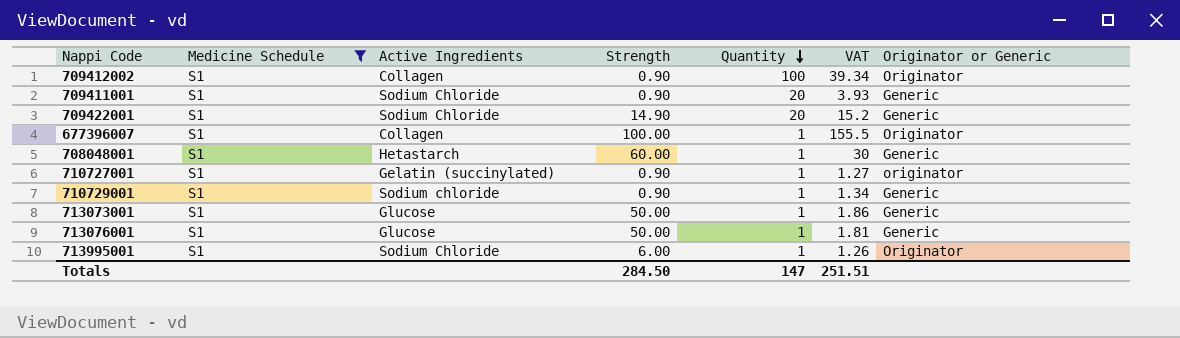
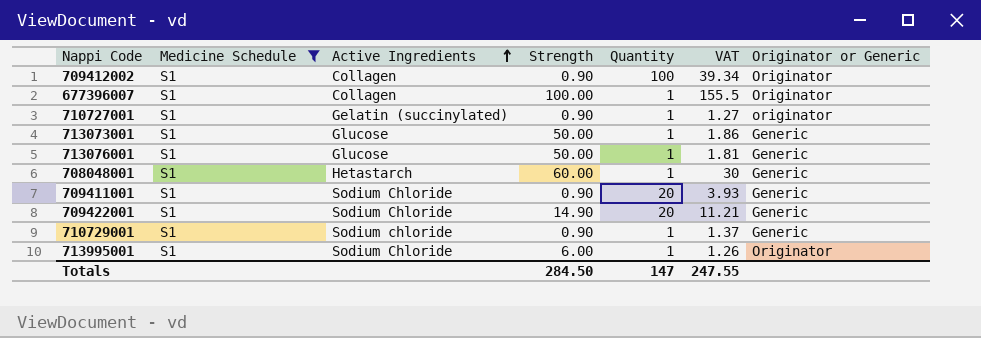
row order: Quantity descending -> Active Ingredients ascending
709422001 | VAT: 15.2 -> 11.21
710729001 | VAT: 1.34 -> 1.37
Totals | VAT: 251.51 -> 247.55

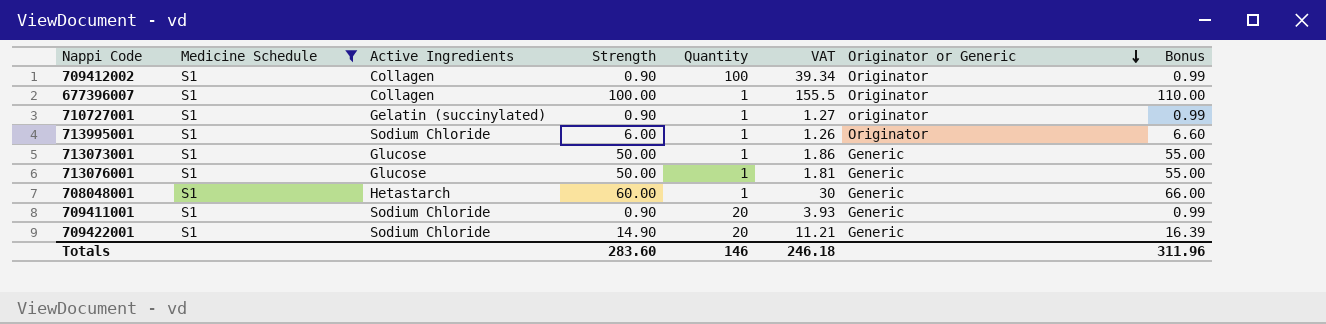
row order: Active Ingredients ascending -> Originator or Generic descending
column Bonus | formula: none -> [Strength] * 1.1
row 710729001: S1 | Sodium chloride | 0.90 | 1 | 1.37 | Generic -> none
Totals | Strength: 284.50 -> 283.60
Totals | Quantity: 147 -> 146
Totals | VAT: 247.55 -> 246.18

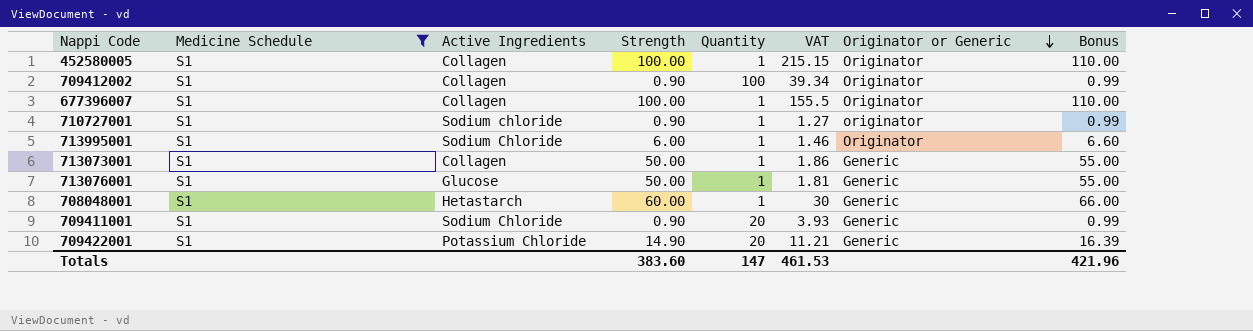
row 452580005: none -> S1 | Collagen | 100.00 | 1 | 215.15 | Originator | 110.00
710727001 | Active Ingredients: Gelatin (succinylated) -> Sodium chloride
713995001 | VAT: 1.26 -> 1.46
713073001 | Active Ingredients: Glucose -> Collagen
709422001 | Active Ingredients: Sodium Chloride -> Potassium Chloride
Totals | Strength: 283.60 -> 383.60
Totals | Quantity: 146 -> 147
Totals | VAT: 246.18 -> 461.53
Totals | Bonus: 311.96 -> 421.96

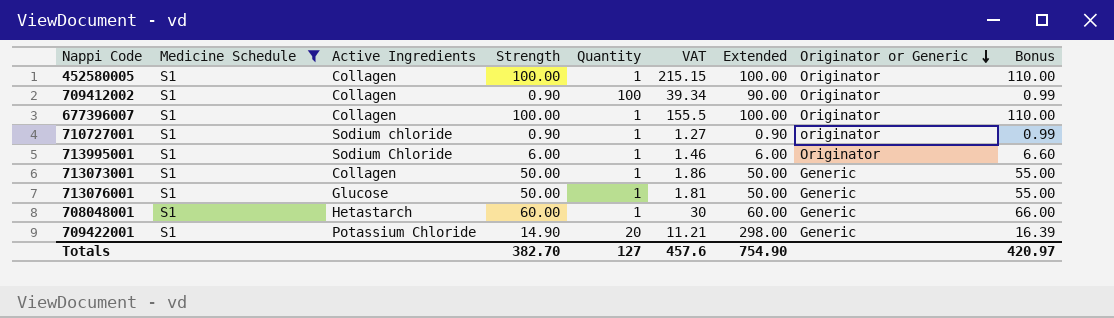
column Extended | formula: none -> [Strength] * [Quantity]
row 709411001: S1 | Sodium Chloride | 0.90 | 20 | 3.93 | Generic | 0.99 -> none
Totals | Strength: 383.60 -> 382.70
Totals | Quantity: 147 -> 127
Totals | VAT: 461.53 -> 457.6
Totals | Bonus: 421.96 -> 420.97

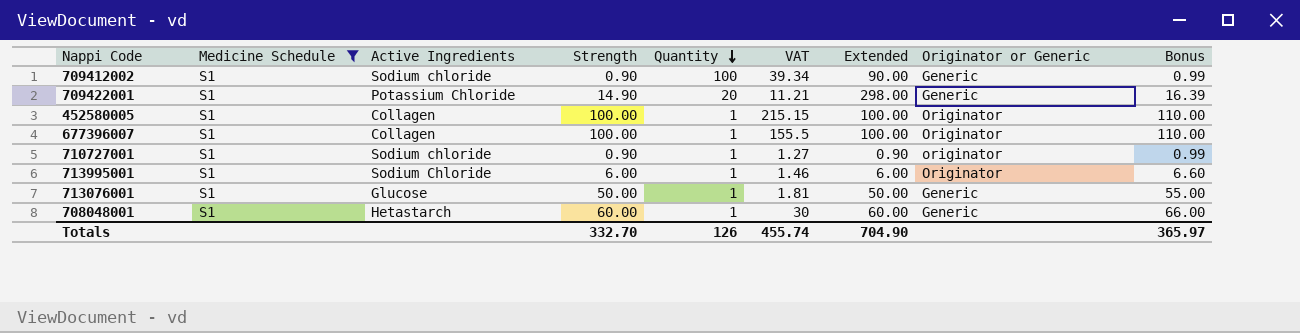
row order: Originator or Generic descending -> Quantity descending
row 713073001: S1 | Collagen | 50.00 | 1 | 1.86 | 50.00 | Generic | 55.00 -> none
709412002 | Active Ingredients: Collagen -> Sodium chloride
709412002 | Originator or Generic: Originator -> Generic
Totals | Strength: 382.70 -> 332.70
Totals | Quantity: 127 -> 126
Totals | VAT: 457.6 -> 455.74
Totals | Extended: 754.90 -> 704.90
Totals | Bonus: 420.97 -> 365.97

